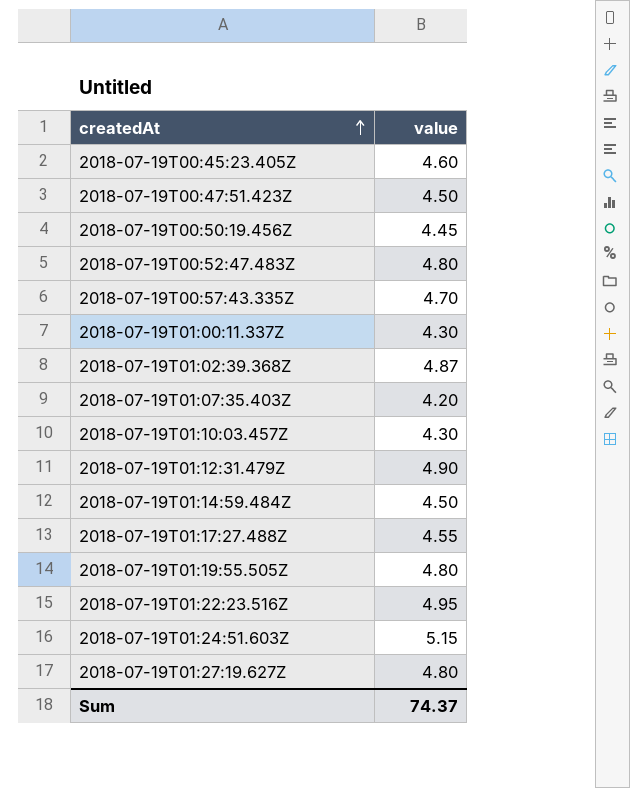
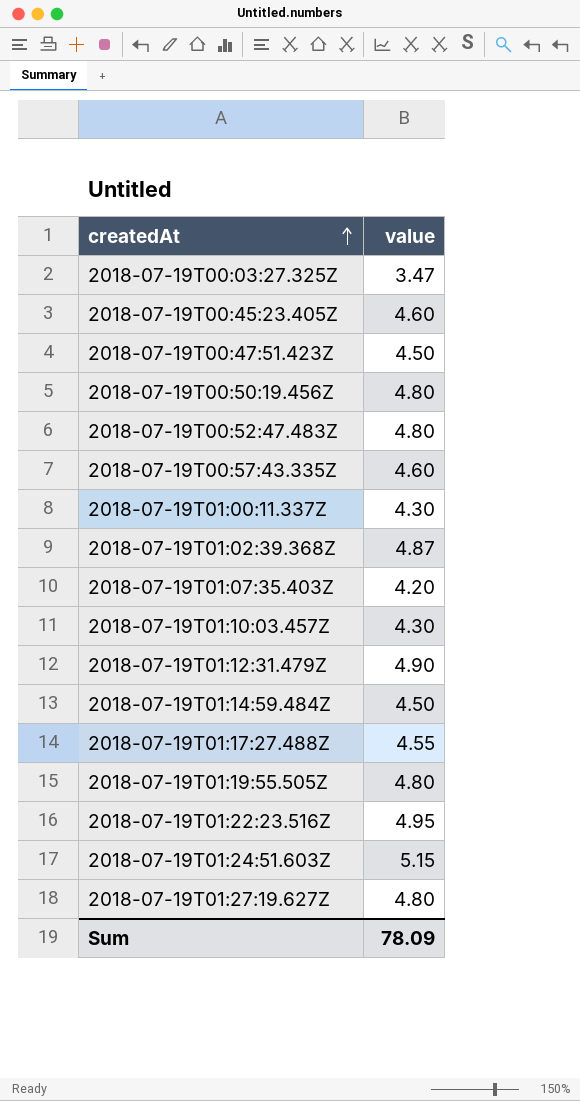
row 2018-07-19T00:03:27.325Z: none -> 3.47
2018-07-19T00:50:19.456Z | value: 4.45 -> 4.80
2018-07-19T00:57:43.335Z | value: 4.70 -> 4.60
Sum | value: 74.37 -> 78.09

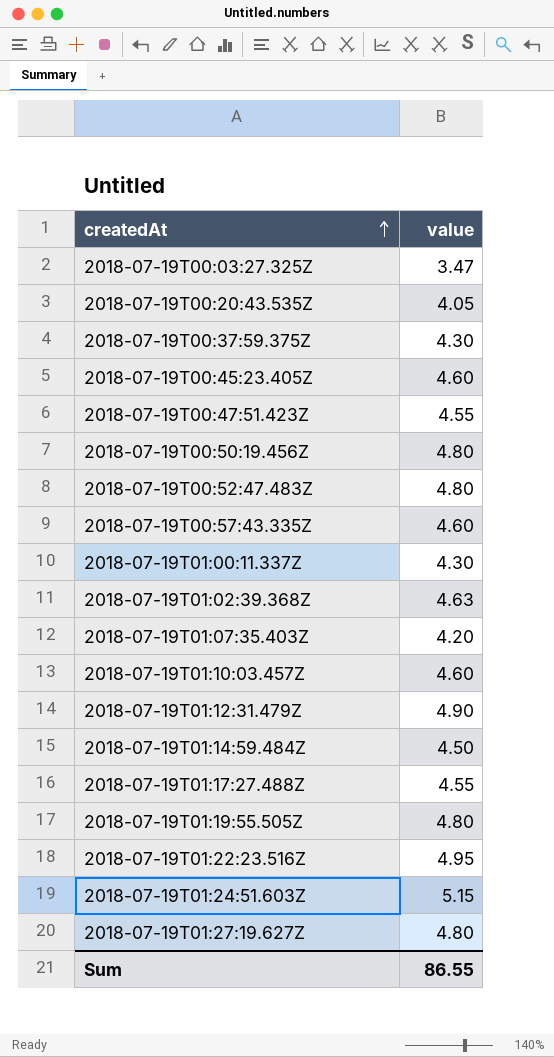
row 2018-07-19T00:20:43.535Z: none -> 4.05
row 2018-07-19T00:37:59.375Z: none -> 4.30
2018-07-19T00:47:51.423Z | value: 4.50 -> 4.55
2018-07-19T01:02:39.368Z | value: 4.87 -> 4.63
2018-07-19T01:10:03.457Z | value: 4.30 -> 4.60
Sum | value: 78.09 -> 86.55

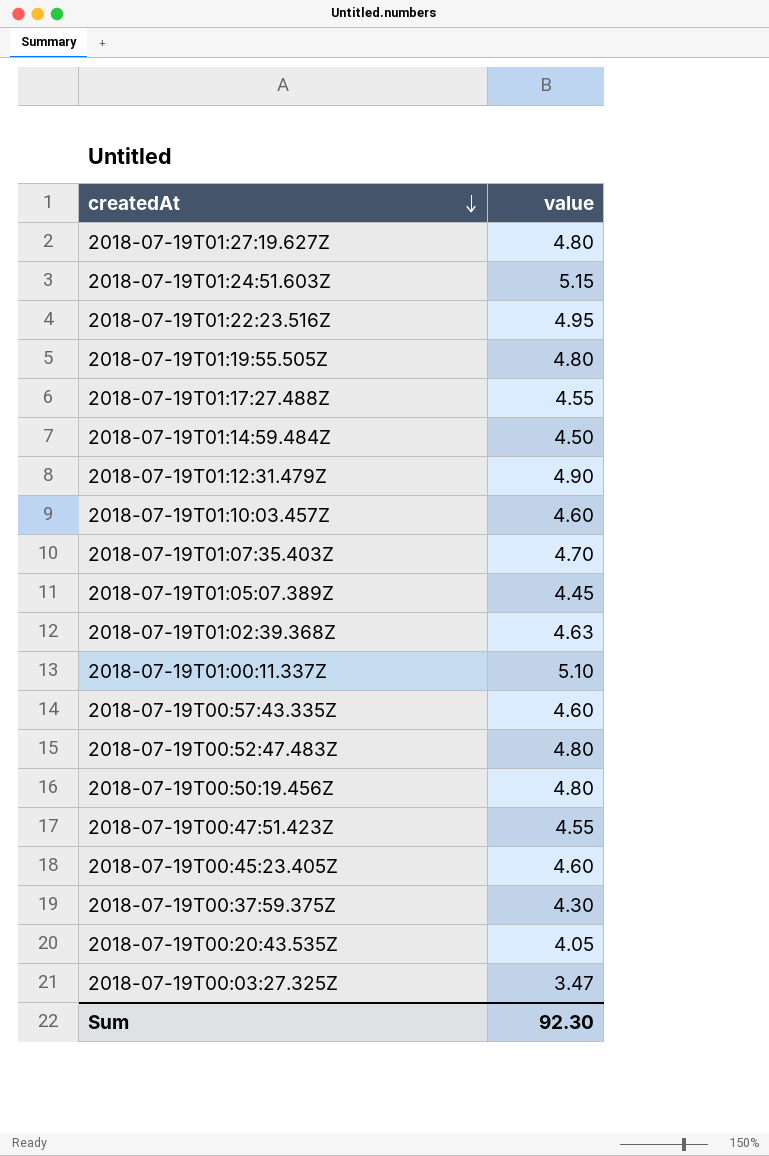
row order: createdAt ascending -> createdAt descending
2018-07-19T01:07:35.403Z | value: 4.20 -> 4.70
row 2018-07-19T01:05:07.389Z: none -> 4.45
2018-07-19T01:00:11.337Z | value: 4.30 -> 5.10
Sum | value: 86.55 -> 92.30

